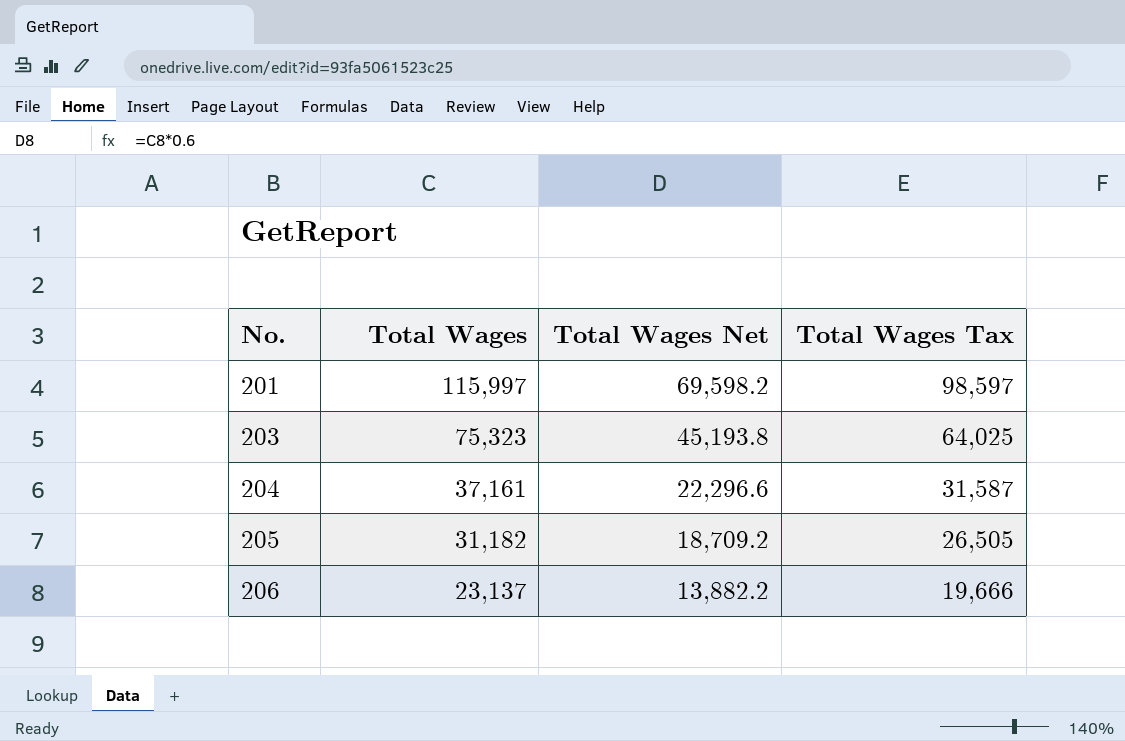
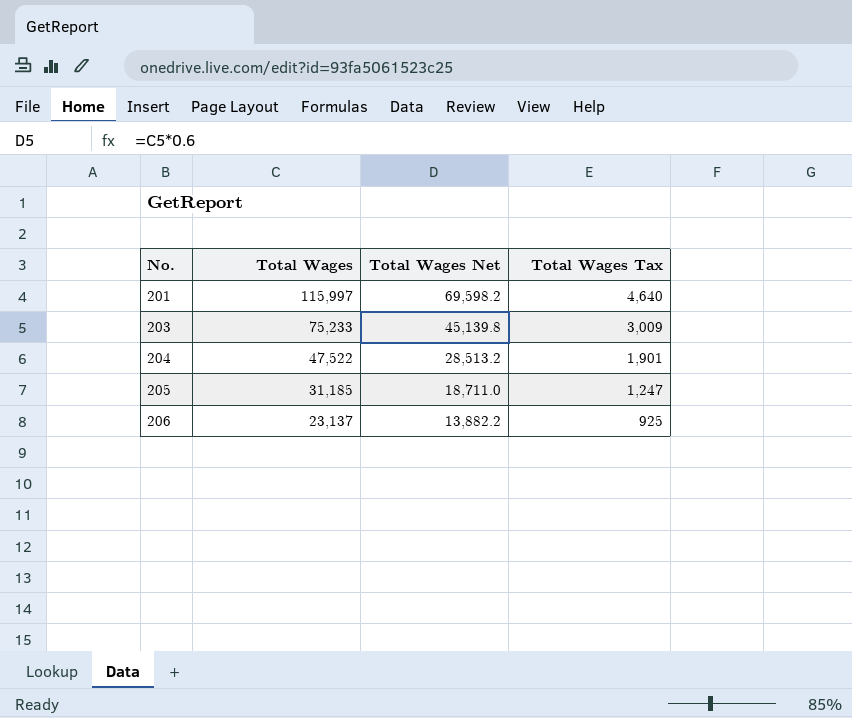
column Total Wages Tax | formula: [Total Wages] * 0.85 -> [Total Wages] * 0.04
203 | Total Wages: 75,323 -> 75,233
203 | Total Wages Net: 45,193.8 -> 45,139.8
204 | Total Wages: 37,161 -> 47,522
204 | Total Wages Net: 22,296.6 -> 28,513.2
205 | Total Wages: 31,182 -> 31,185
205 | Total Wages Net: 18,709.2 -> 18,711.0

